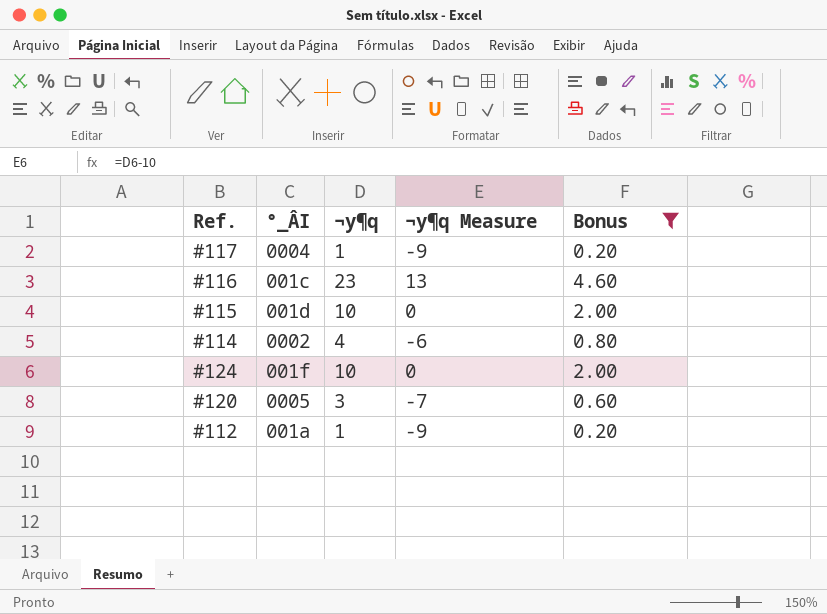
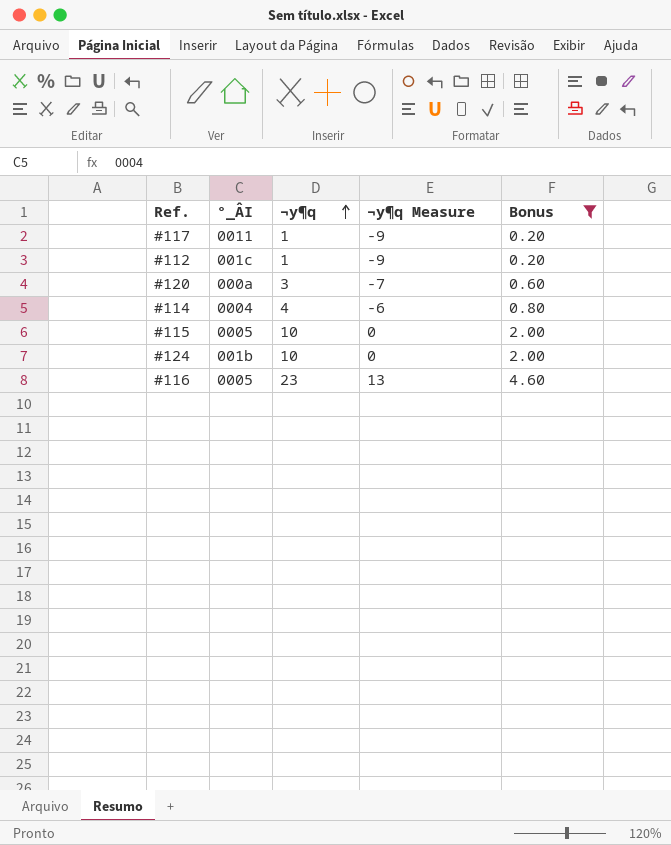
row order: none -> ¬y¶q ascending
#117 | °_ÂI: 0004 -> 0011
#112 | °_ÂI: 001a -> 001c
#120 | °_ÂI: 0005 -> 000a
#114 | °_ÂI: 0002 -> 0004
#115 | °_ÂI: 001d -> 0005
#124 | °_ÂI: 001f -> 001b
#116 | °_ÂI: 001c -> 0005

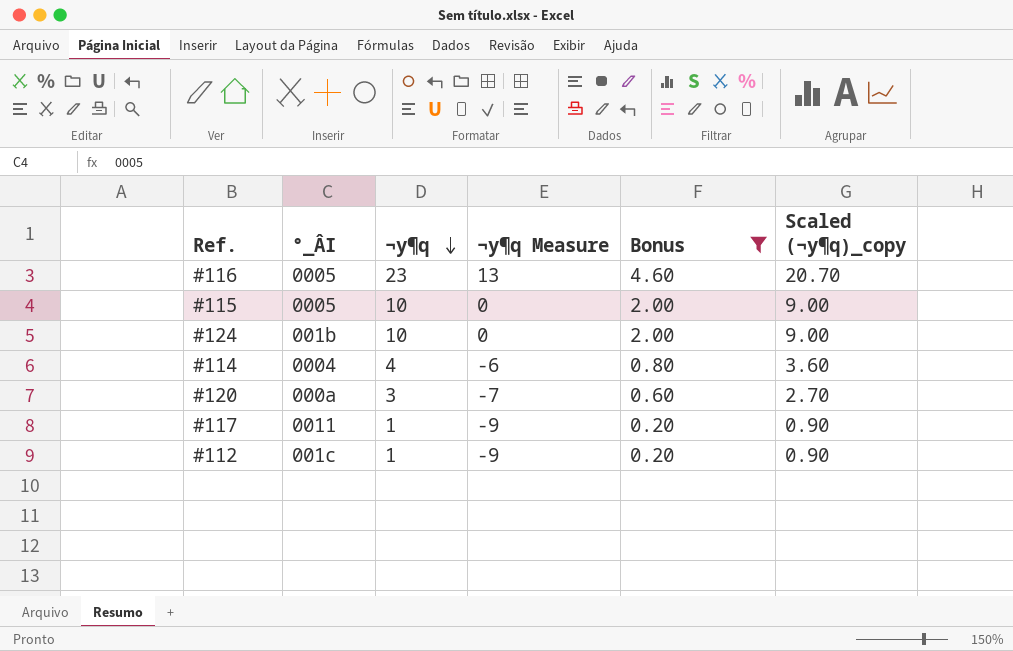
row order: ¬y¶q ascending -> ¬y¶q descending
column Scaled (¬y¶q)_copy | formula: none -> [¬y¶q] * 0.9

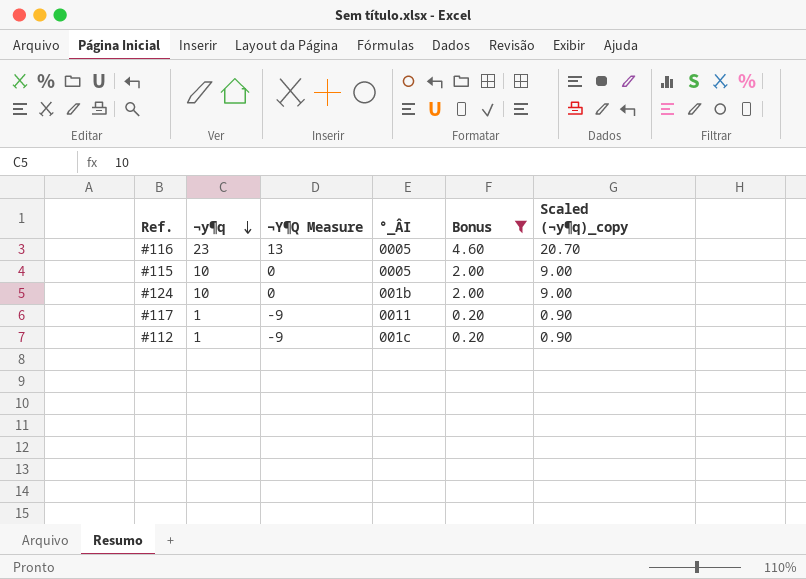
column name: ¬y¶q Measure -> ¬Y¶Q Measure
column °_ÂI | position: 2 -> 4
row #114: 0004 | 4 | -6 | 0.80 | 3.60 -> none
row #120: 000a | 3 | -7 | 0.60 | 2.70 -> none

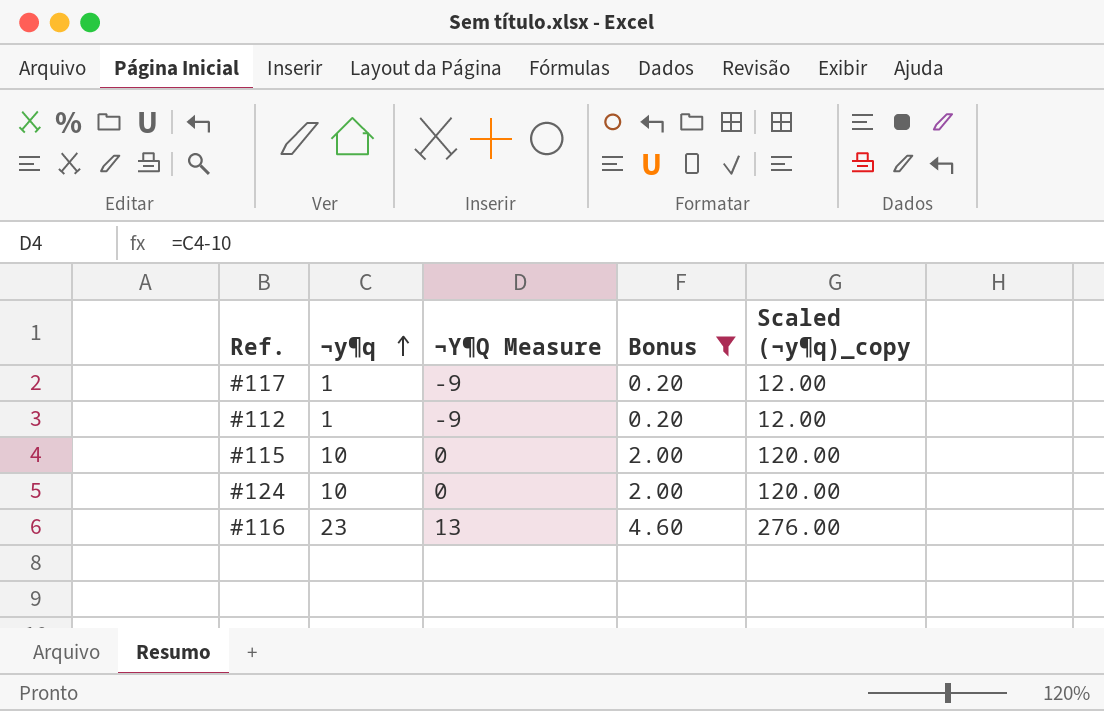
row order: ¬y¶q descending -> ¬y¶q ascending
column °_ÂI | position: 4 -> none
column Scaled (¬y¶q)_copy | formula: [¬y¶q] * 0.9 -> [¬y¶q] * 12

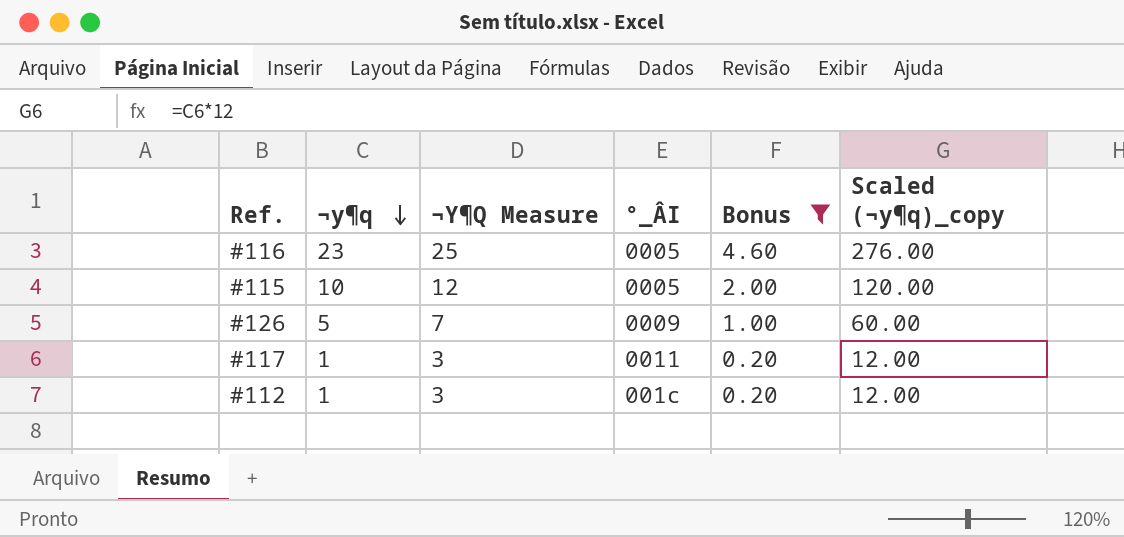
row order: ¬y¶q ascending -> ¬y¶q descending
column ¬Y¶Q Measure | formula: [¬y¶q] - 10 -> [¬y¶q] + 2
column °_ÂI | position: none -> 4
row #124: 10 | 0 | 2.00 | 120.00 -> none
row #126: none -> 5 | 7 | 0009 | 1.00 | 60.00

